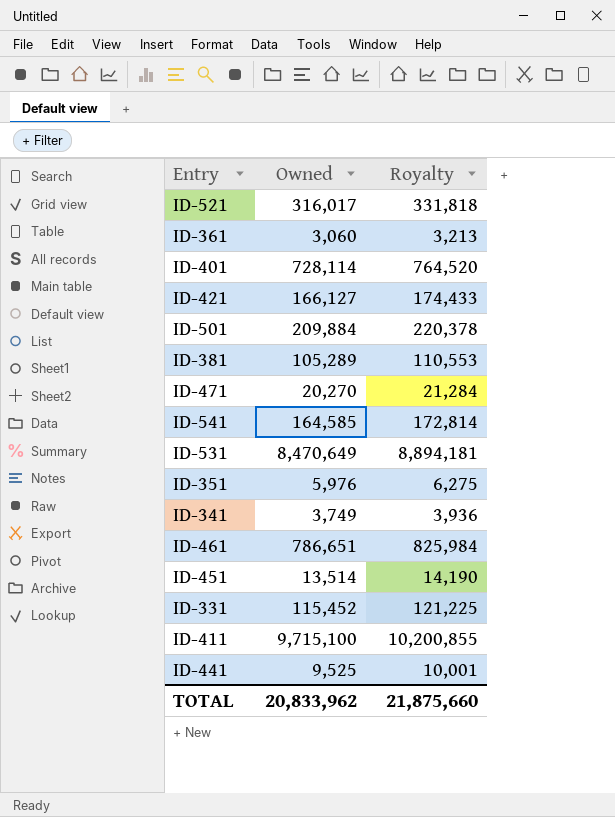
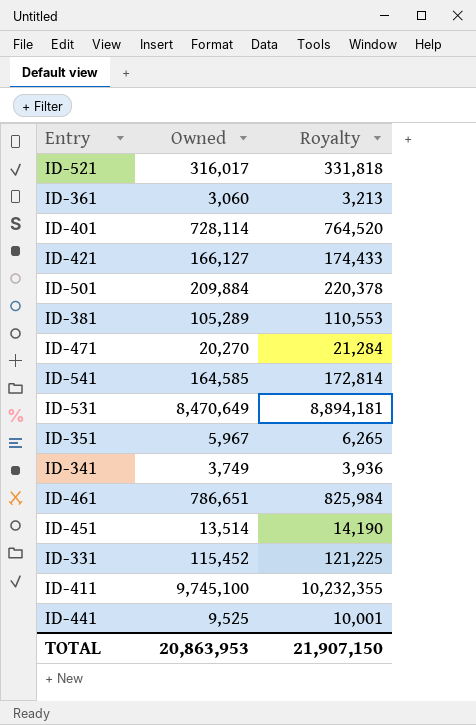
ID-351 | Owned: 5,976 -> 5,967
ID-351 | Royalty: 6,275 -> 6,265
ID-411 | Owned: 9,715,100 -> 9,745,100
ID-411 | Royalty: 10,200,855 -> 10,232,355
TOTAL | Owned: 20,833,962 -> 20,863,953
TOTAL | Royalty: 21,875,660 -> 21,907,150

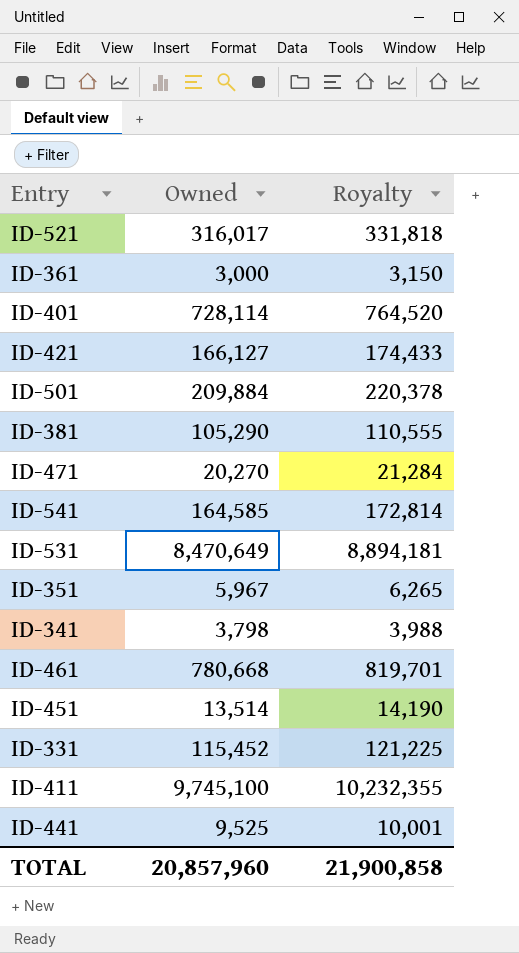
ID-361 | Owned: 3,060 -> 3,000
ID-361 | Royalty: 3,213 -> 3,150
ID-381 | Owned: 105,289 -> 105,290
ID-381 | Royalty: 110,553 -> 110,555
ID-341 | Owned: 3,749 -> 3,798
ID-341 | Royalty: 3,936 -> 3,988
ID-461 | Owned: 786,651 -> 780,668
ID-461 | Royalty: 825,984 -> 819,701
TOTAL | Owned: 20,863,953 -> 20,857,960
TOTAL | Royalty: 21,907,150 -> 21,900,858

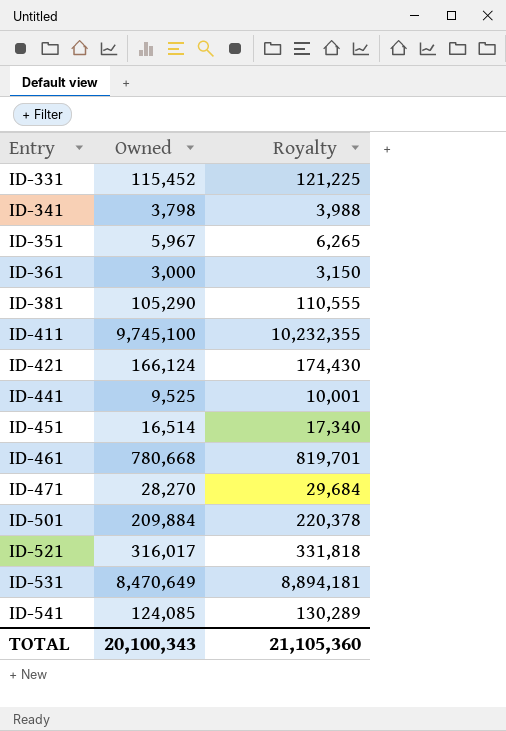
row order: none -> Entry ascending
row ID-401: 728,114 | 764,520 -> none
ID-421 | Owned: 166,127 -> 166,124
ID-421 | Royalty: 174,433 -> 174,430
ID-451 | Owned: 13,514 -> 16,514
ID-451 | Royalty: 14,190 -> 17,340
ID-471 | Owned: 20,270 -> 28,270
ID-471 | Royalty: 21,284 -> 29,684
ID-541 | Owned: 164,585 -> 124,085
ID-541 | Royalty: 172,814 -> 130,289
TOTAL | Owned: 20,857,960 -> 20,100,343
TOTAL | Royalty: 21,900,858 -> 21,105,360

